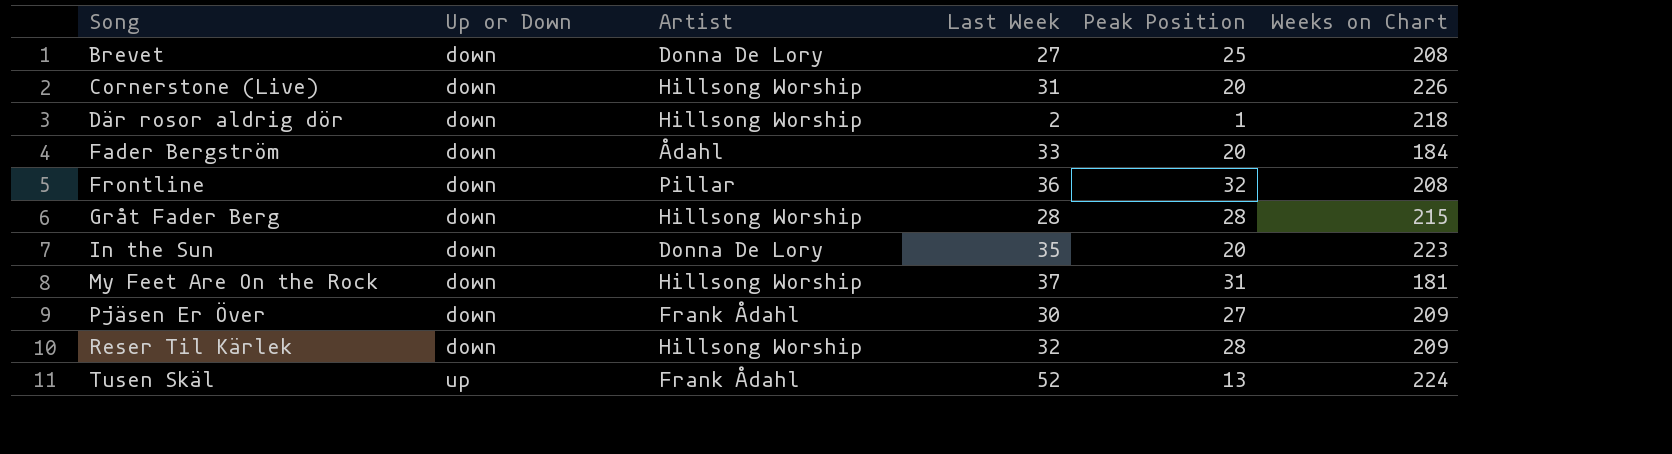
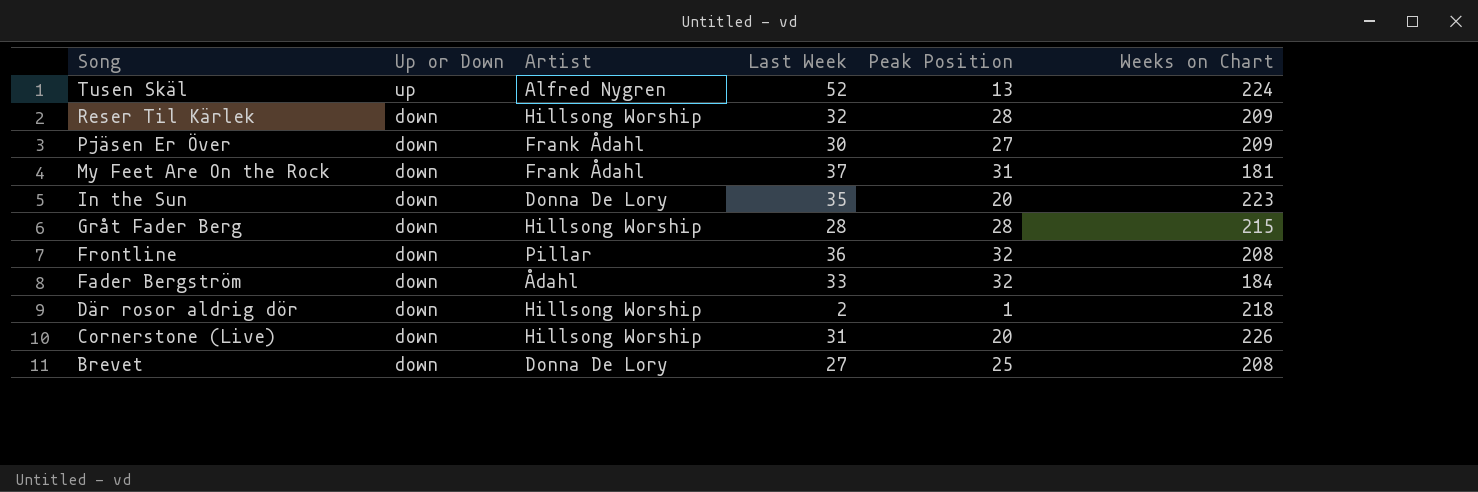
row order: Song ascending -> Song descending
Tusen Skäl | Artist: Frank Ådahl -> Alfred Nygren
My Feet Are On the Rock | Artist: Hillsong Worship -> Frank Ådahl
Fader Bergström | Peak Position: 20 -> 32

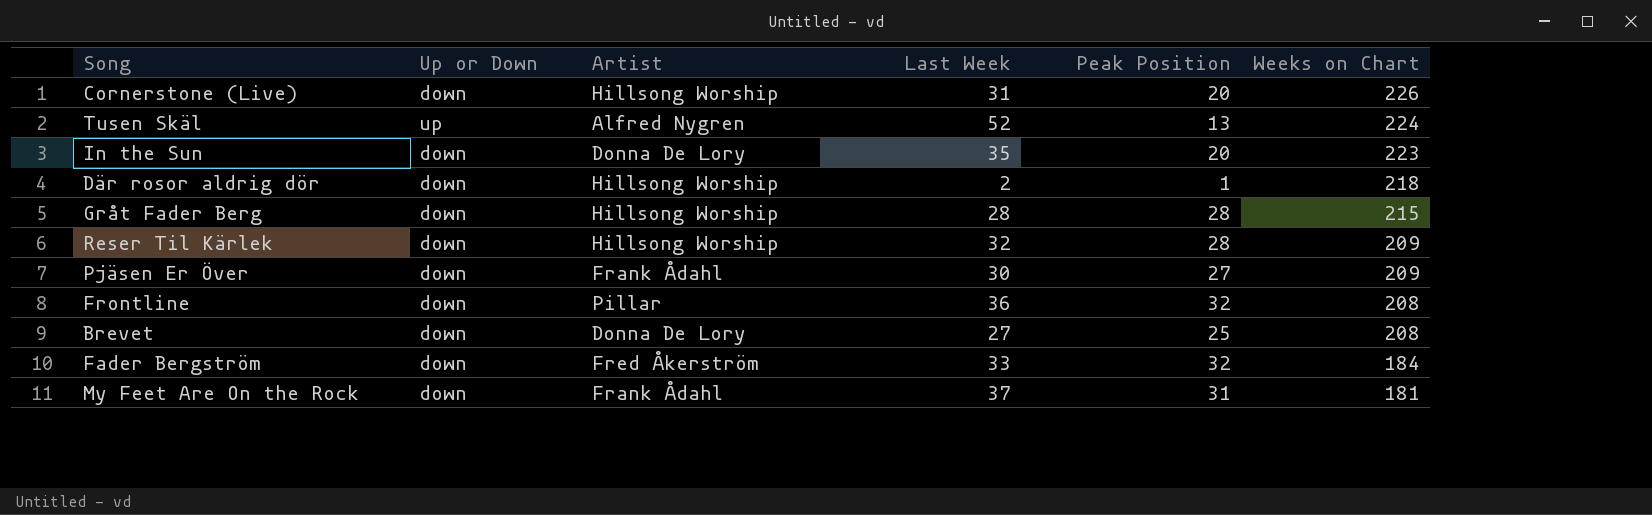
row order: Song descending -> Weeks on Chart descending
Fader Bergström | Artist: Ådahl -> Fred Åkerström

